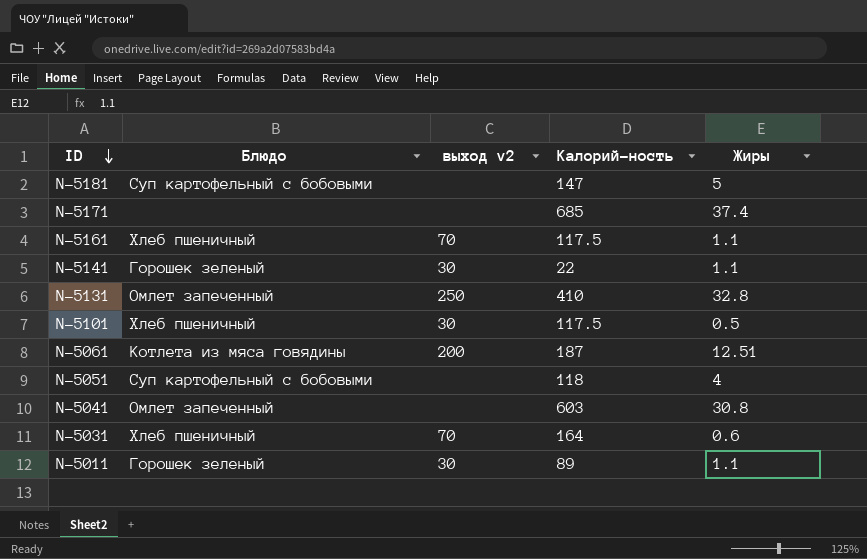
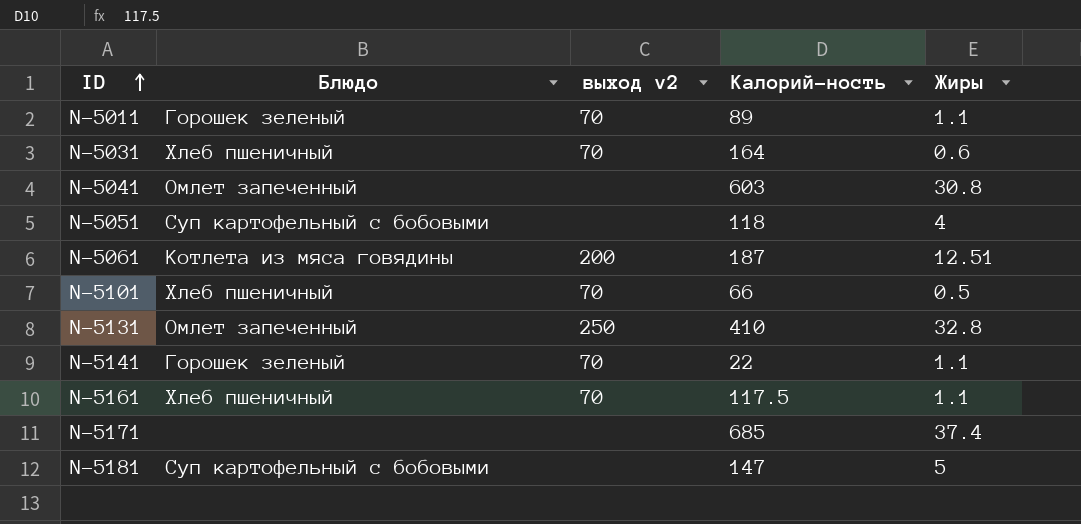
row order: ID descending -> ID ascending
N-5011 | выход v2: 30 -> 70
N-5101 | выход v2: 30 -> 70
N-5101 | Калорий-ность: 117.5 -> 66
N-5141 | выход v2: 30 -> 70

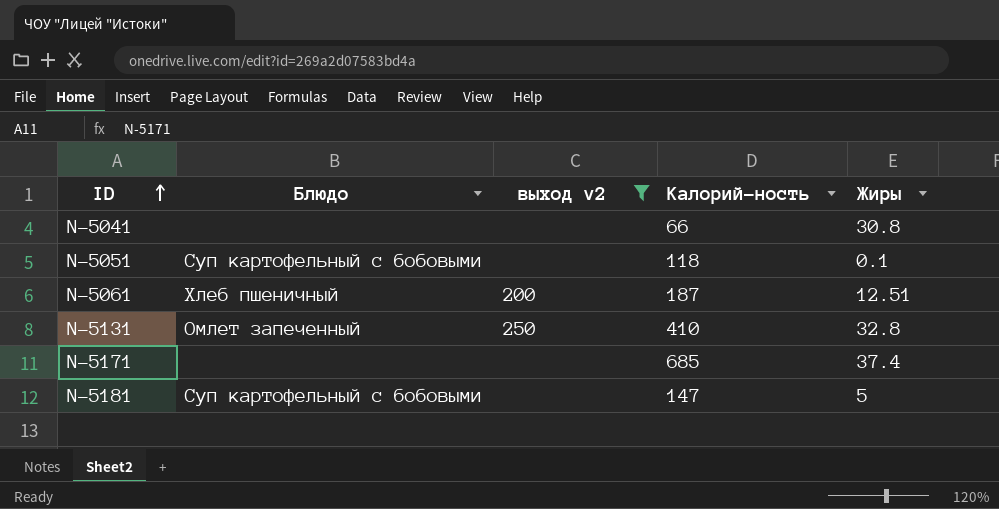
filter: none -> выход v2 != 70
N-5041 | Блюдо: Омлет запеченный -> none
N-5041 | Калорий-ность: 603 -> 66
N-5051 | Жиры: 4 -> 0.1
N-5061 | Блюдо: Котлета из мяса говядины -> Хлеб пшеничный

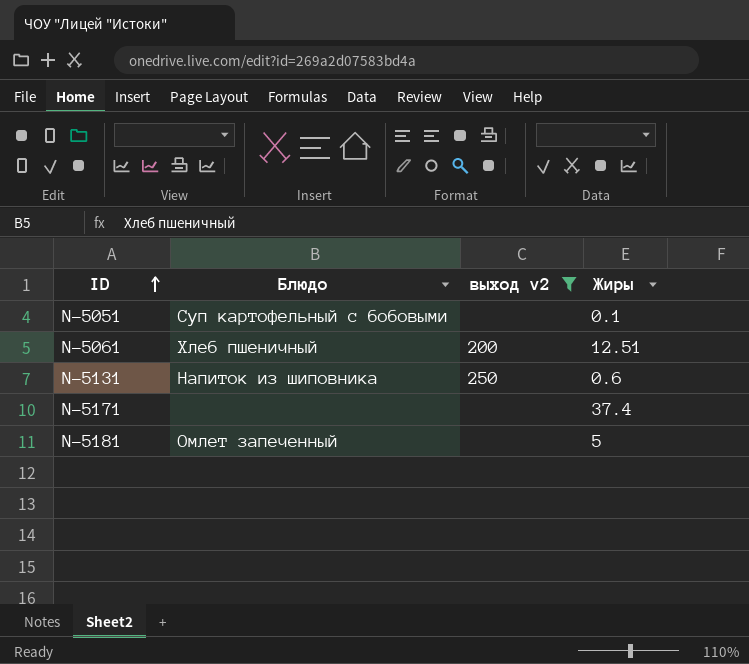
column Калорий-ность | position: 4 -> none
row N-5041: none | none | 66 | 30.8 -> none
N-5131 | Блюдо: Омлет запеченный -> Напиток из шиповника
N-5131 | Жиры: 32.8 -> 0.6
N-5181 | Блюдо: Суп картофельный с бобовыми -> Омлет запеченный

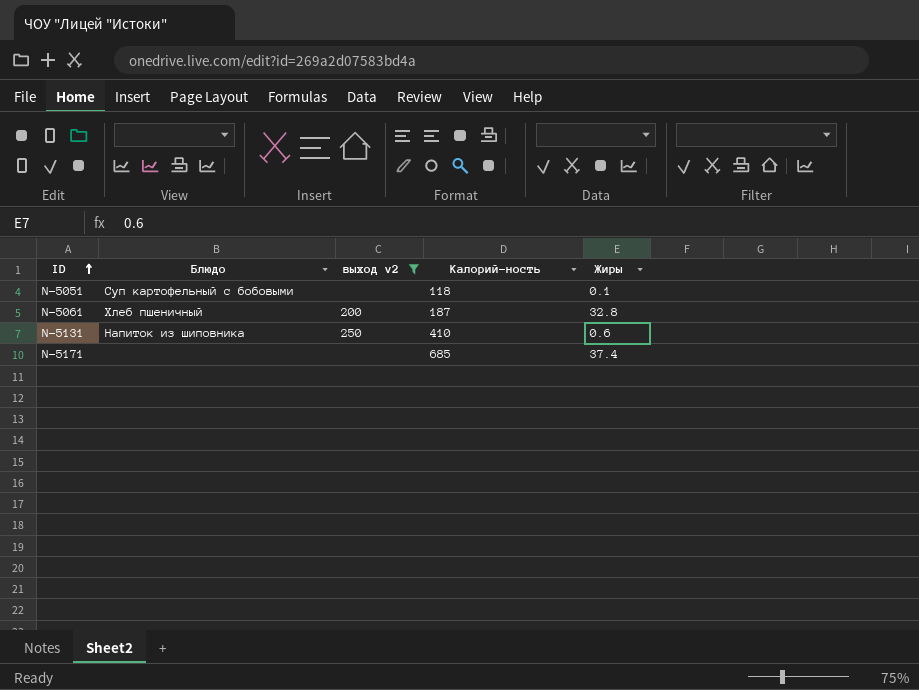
column Калорий-ность | position: none -> 4
row N-5181: Омлет запеченный | none | 5 -> none
N-5061 | Жиры: 12.51 -> 32.8

